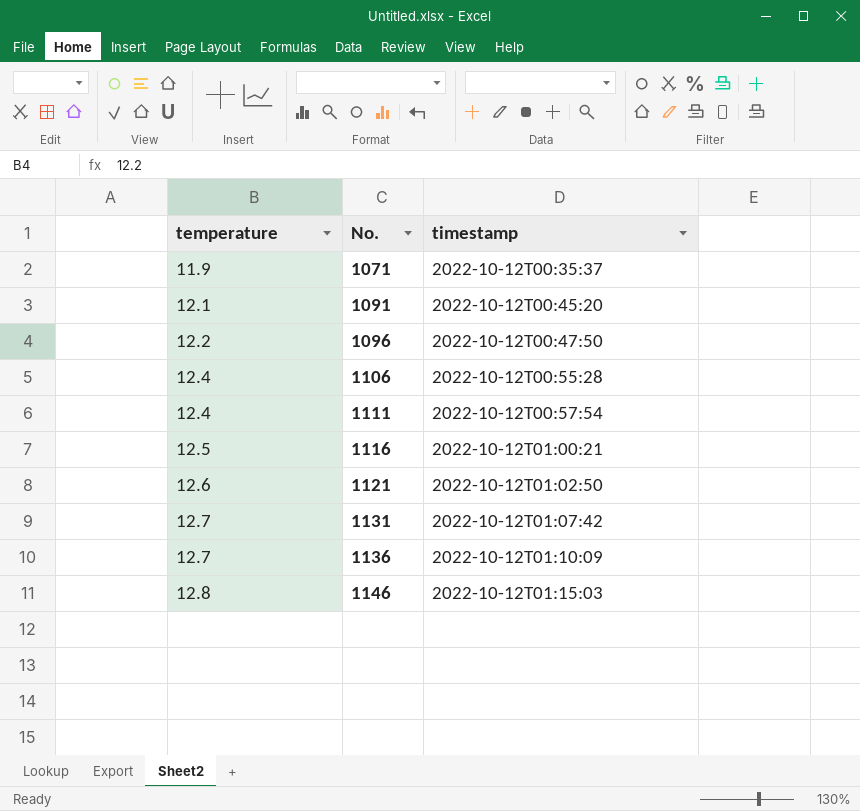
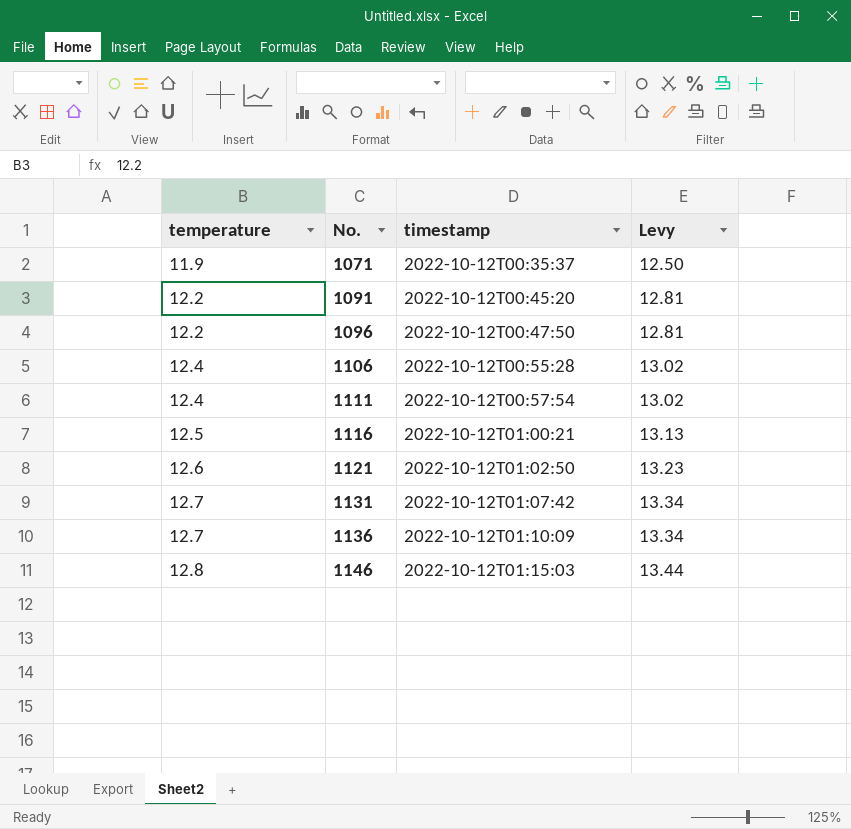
column Levy | formula: none -> [temperature] * 1.05
1091 | temperature: 12.1 -> 12.2

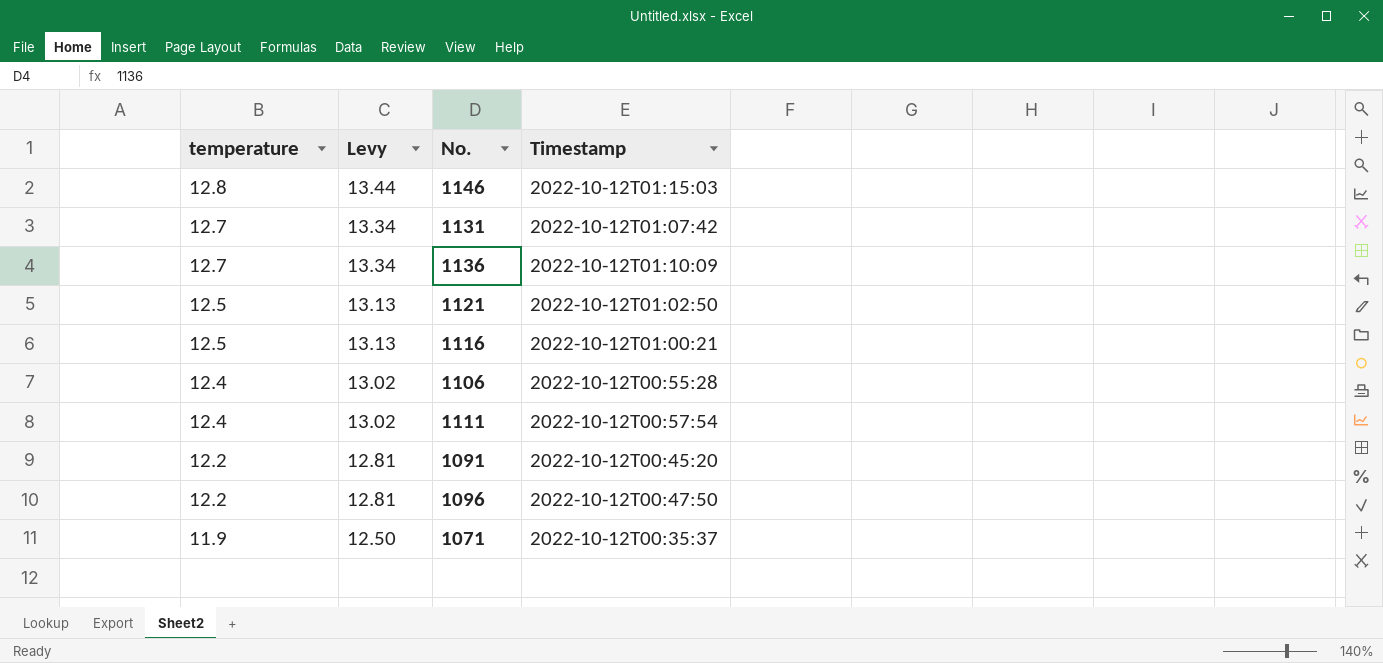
row order: temperature ascending -> temperature descending
column Levy | position: 4 -> 2
column name: timestamp -> Timestamp
1121 | temperature: 12.6 -> 12.5
1121 | Levy: 13.23 -> 13.13

